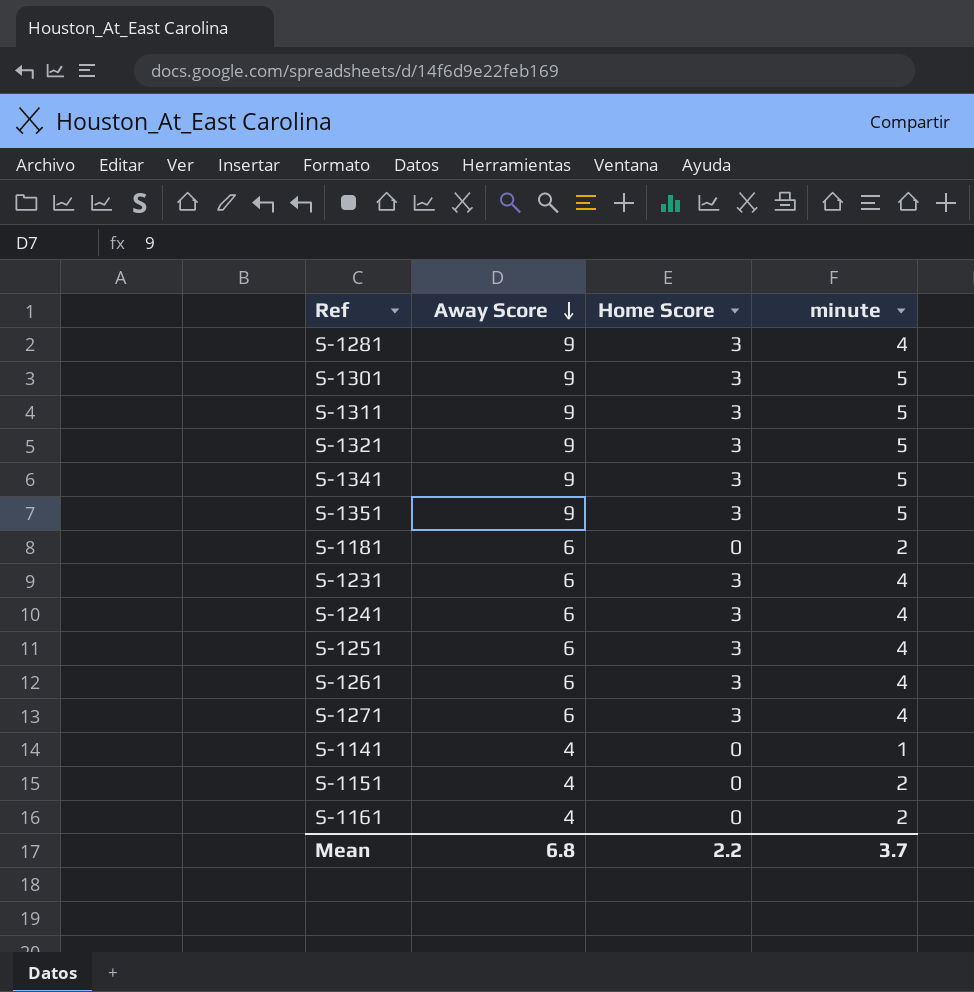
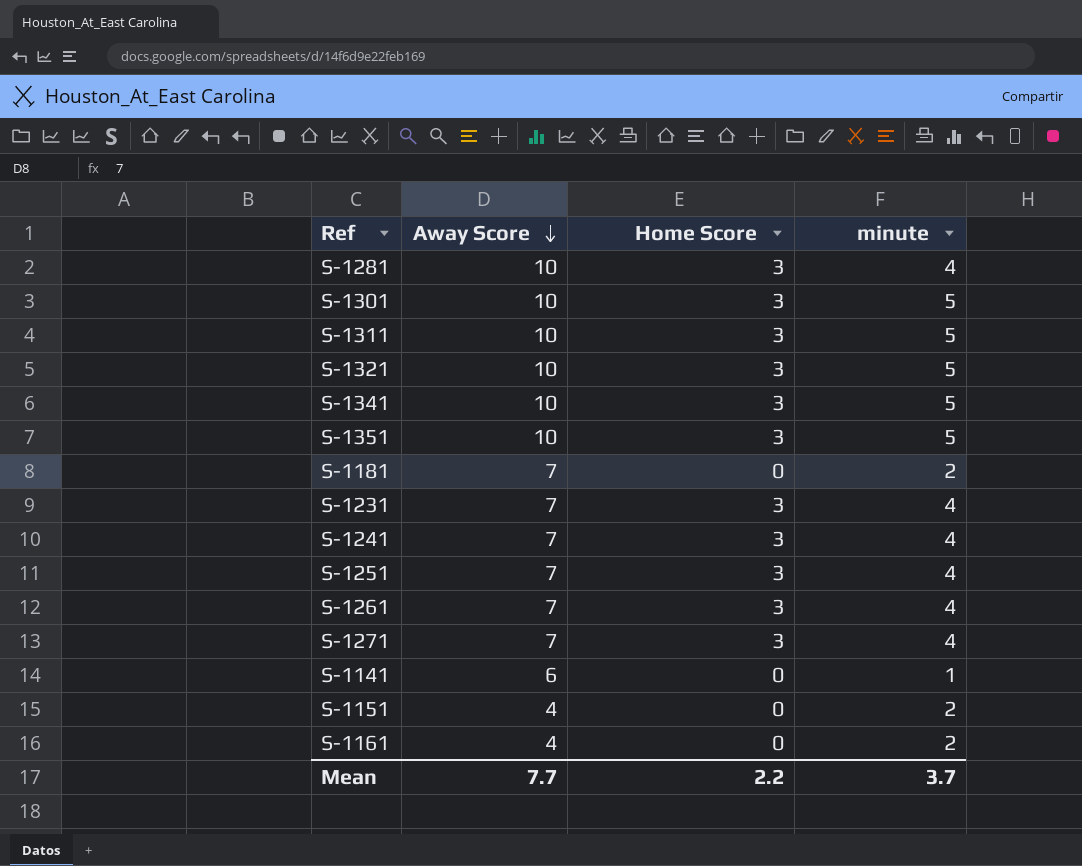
S-1281 | Away Score: 9 -> 10
S-1301 | Away Score: 9 -> 10
S-1311 | Away Score: 9 -> 10
S-1321 | Away Score: 9 -> 10
S-1341 | Away Score: 9 -> 10
S-1351 | Away Score: 9 -> 10
S-1181 | Away Score: 6 -> 7
S-1231 | Away Score: 6 -> 7
S-1241 | Away Score: 6 -> 7
S-1251 | Away Score: 6 -> 7
S-1261 | Away Score: 6 -> 7
S-1271 | Away Score: 6 -> 7
S-1141 | Away Score: 4 -> 6
Mean | Away Score: 6.8 -> 7.7

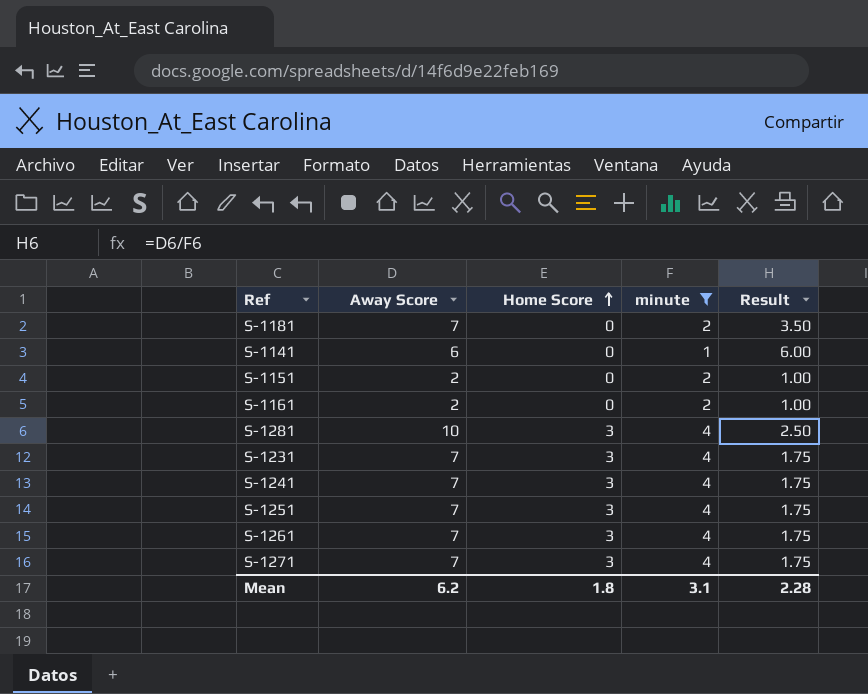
filter: none -> minute != 5
row order: Away Score descending -> Home Score ascending
column Result | formula: none -> [Away Score] / [minute]
S-1151 | Away Score: 4 -> 2
S-1161 | Away Score: 4 -> 2
Mean | Away Score: 7.7 -> 6.2
Mean | Home Score: 2.2 -> 1.8
Mean | minute: 3.7 -> 3.1

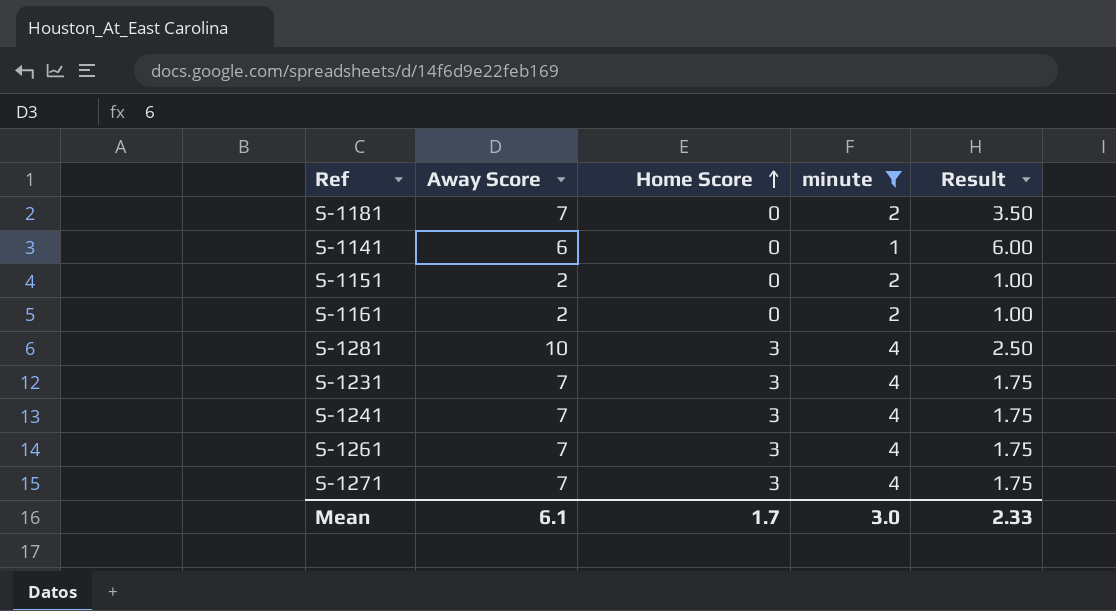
row S-1251: 7 | 3 | 4 | 1.75 -> none
Mean | Away Score: 6.2 -> 6.1
Mean | Home Score: 1.8 -> 1.7
Mean | minute: 3.1 -> 3.0
Mean | Result: 2.28 -> 2.33

